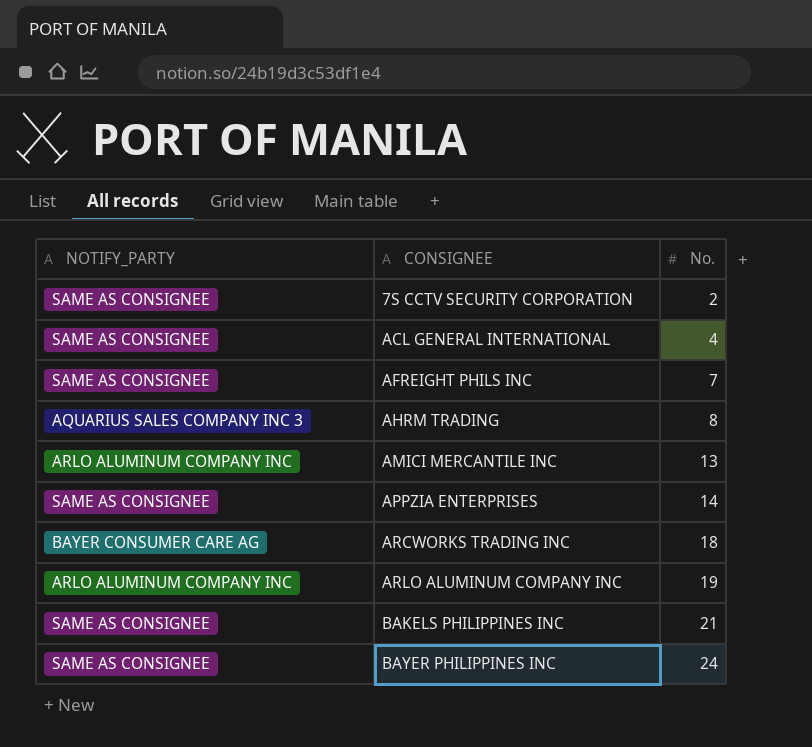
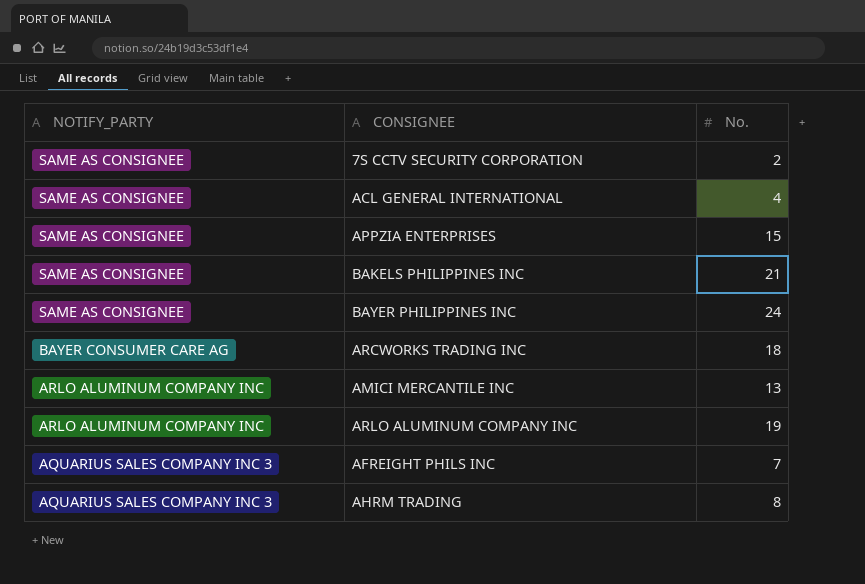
row order: CONSIGNEE ascending -> NOTIFY_PARTY descending
APPZIA ENTERPRISES | No.: 14 -> 15
AFREIGHT PHILS INC | NOTIFY_PARTY: SAME AS CONSIGNEE -> AQUARIUS SALES COMPANY INC 3

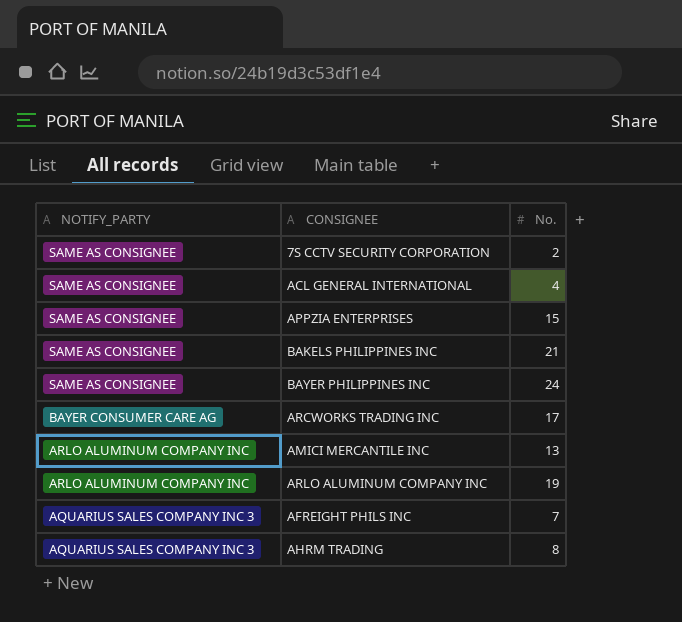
ARCWORKS TRADING INC | No.: 18 -> 17

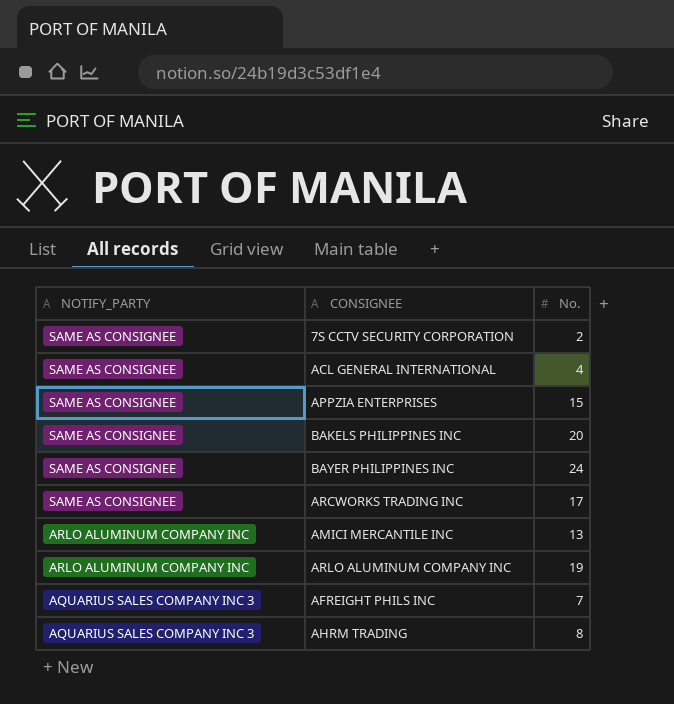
BAKELS PHILIPPINES INC | No.: 21 -> 20
ARCWORKS TRADING INC | NOTIFY_PARTY: BAYER CONSUMER CARE AG -> SAME AS CONSIGNEE

